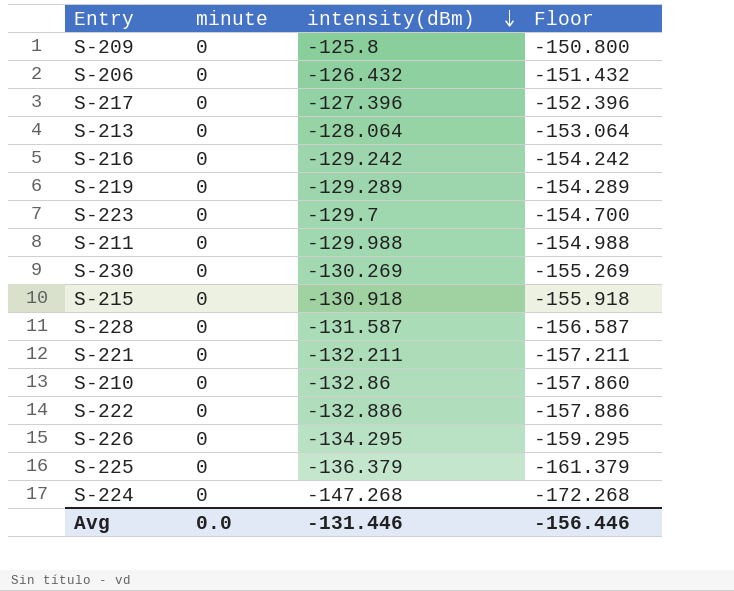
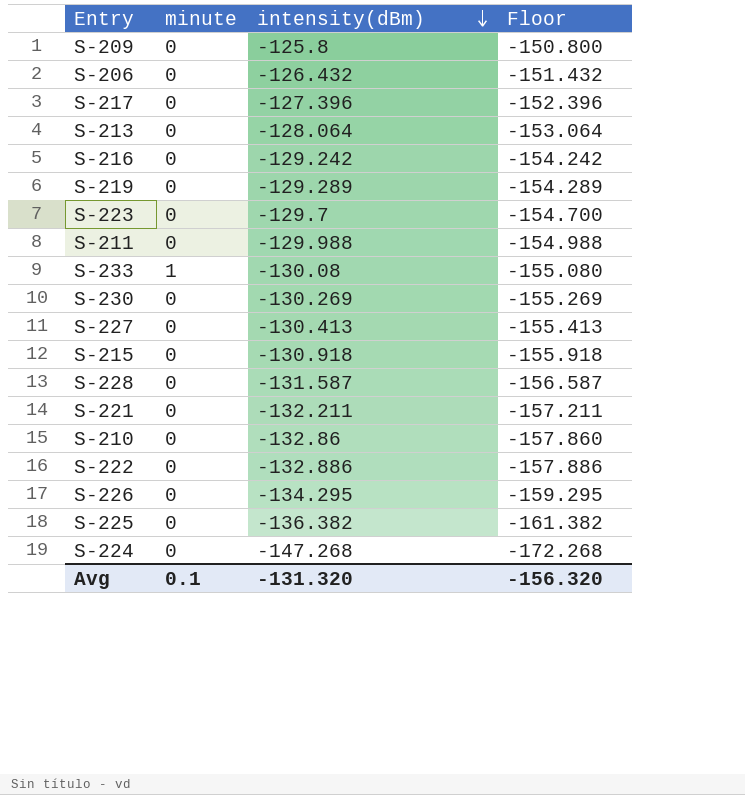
row S-233: none -> 1 | -130.08 | -155.080
row S-227: none -> 0 | -130.413 | -155.413
S-225 | intensity(dBm): -136.379 -> -136.382
S-225 | Floor: -161.379 -> -161.382
Avg | minute: 0.0 -> 0.1
Avg | intensity(dBm): -131.446 -> -131.320
Avg | Floor: -156.446 -> -156.320

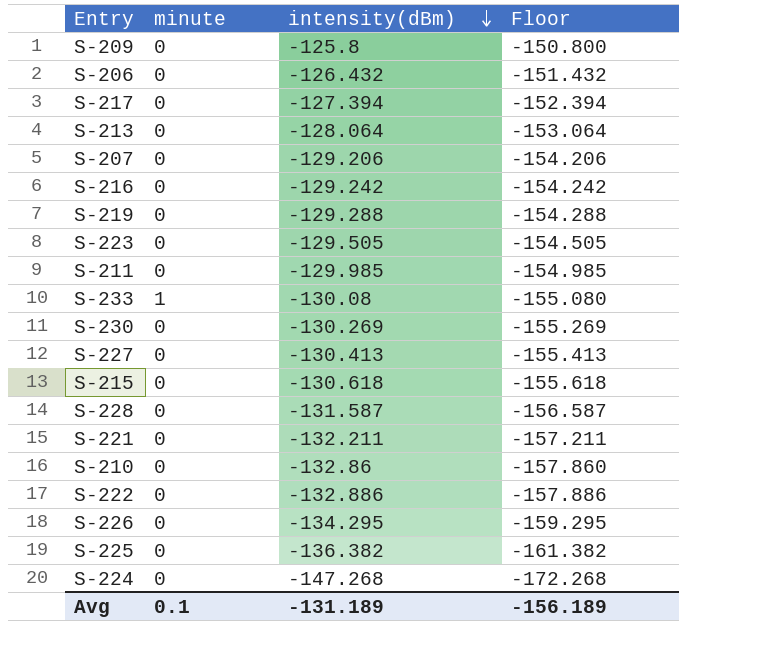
S-217 | intensity(dBm): -127.396 -> -127.394
S-217 | Floor: -152.396 -> -152.394
row S-207: none -> 0 | -129.206 | -154.206
S-219 | intensity(dBm): -129.289 -> -129.288
S-219 | Floor: -154.289 -> -154.288
S-223 | intensity(dBm): -129.7 -> -129.505
S-223 | Floor: -154.700 -> -154.505
S-211 | intensity(dBm): -129.988 -> -129.985
S-211 | Floor: -154.988 -> -154.985
S-215 | intensity(dBm): -130.918 -> -130.618
S-215 | Floor: -155.918 -> -155.618
Avg | intensity(dBm): -131.320 -> -131.189
Avg | Floor: -156.320 -> -156.189

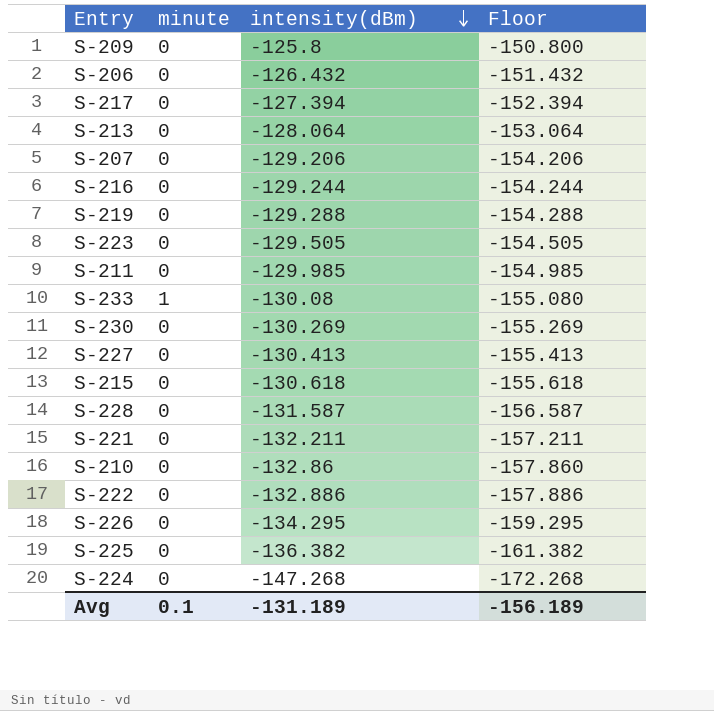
S-216 | intensity(dBm): -129.242 -> -129.244
S-216 | Floor: -154.242 -> -154.244

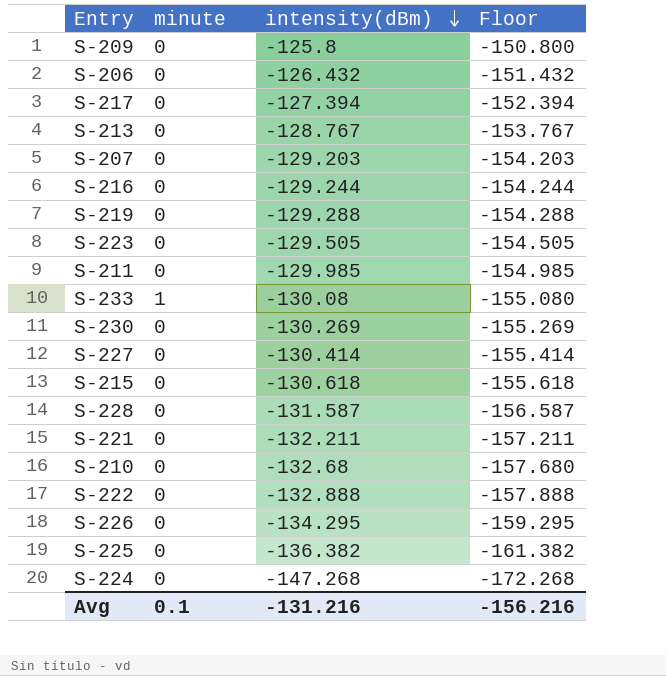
S-213 | intensity(dBm): -128.064 -> -128.767
S-213 | Floor: -153.064 -> -153.767
S-207 | intensity(dBm): -129.206 -> -129.203
S-207 | Floor: -154.206 -> -154.203
S-227 | intensity(dBm): -130.413 -> -130.414
S-227 | Floor: -155.413 -> -155.414
S-210 | intensity(dBm): -132.86 -> -132.68
S-210 | Floor: -157.860 -> -157.680
S-222 | intensity(dBm): -132.886 -> -132.888
S-222 | Floor: -157.886 -> -157.888
Avg | intensity(dBm): -131.189 -> -131.216
Avg | Floor: -156.189 -> -156.216

